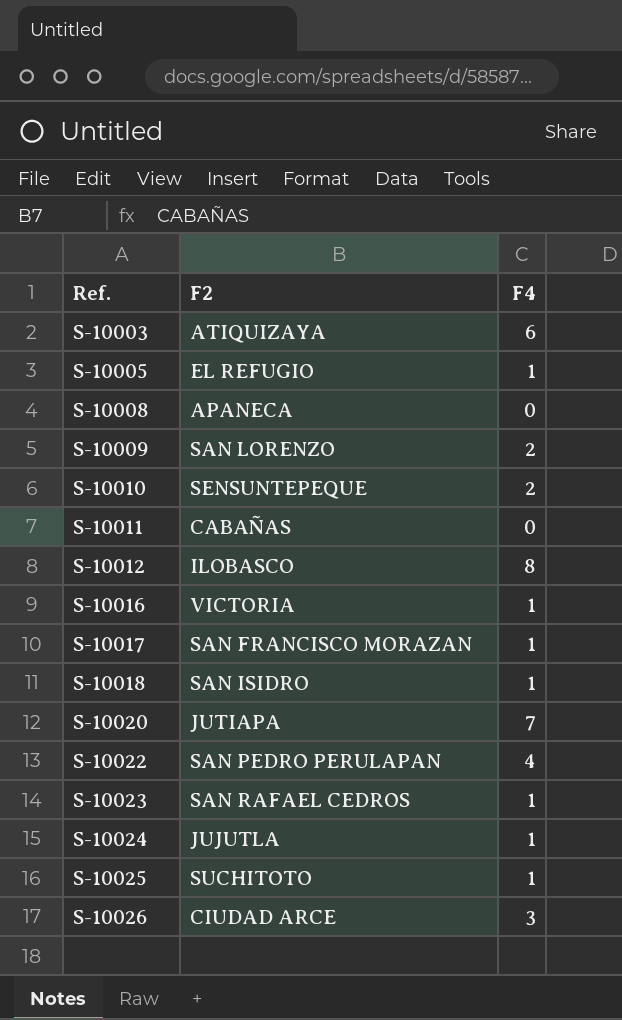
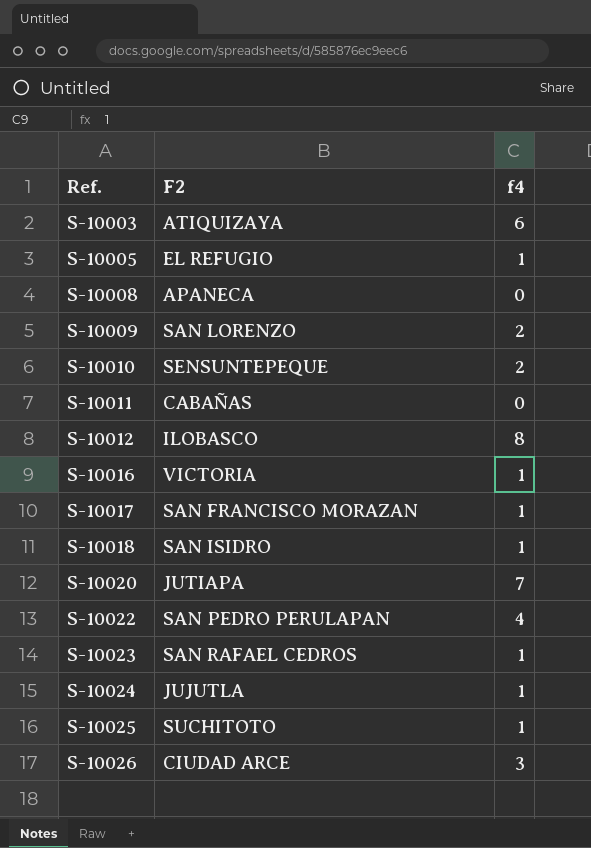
column name: F4 -> f4

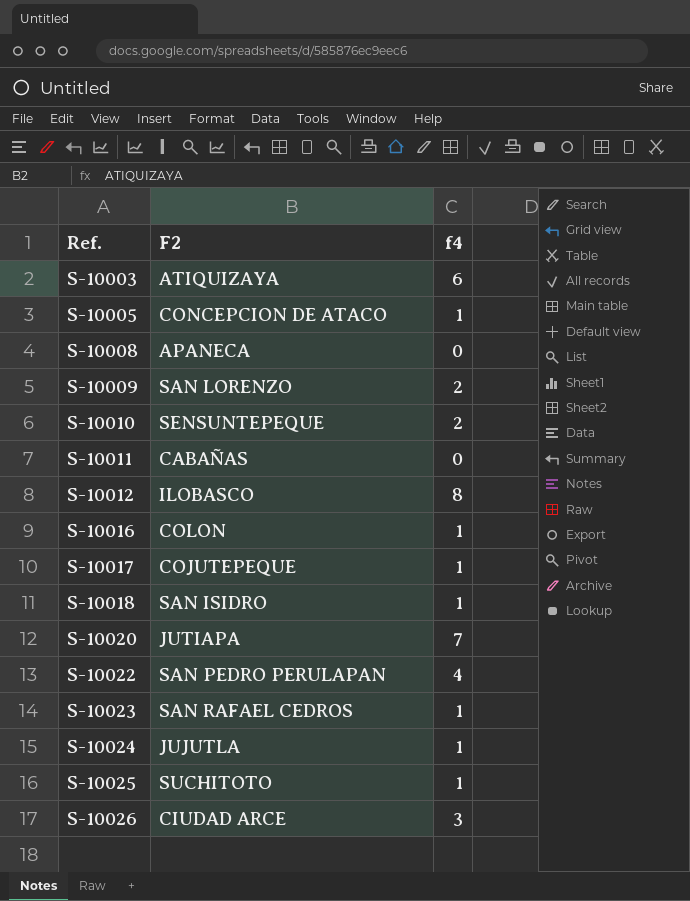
S-10005 | F2: EL REFUGIO -> CONCEPCION DE ATACO
S-10016 | F2: VICTORIA -> COLON
S-10017 | F2: SAN FRANCISCO MORAZAN -> COJUTEPEQUE

